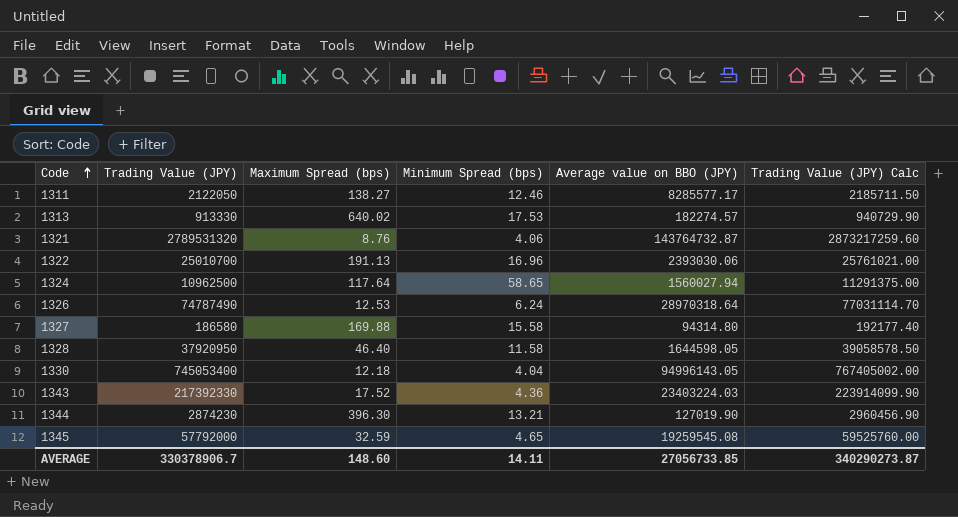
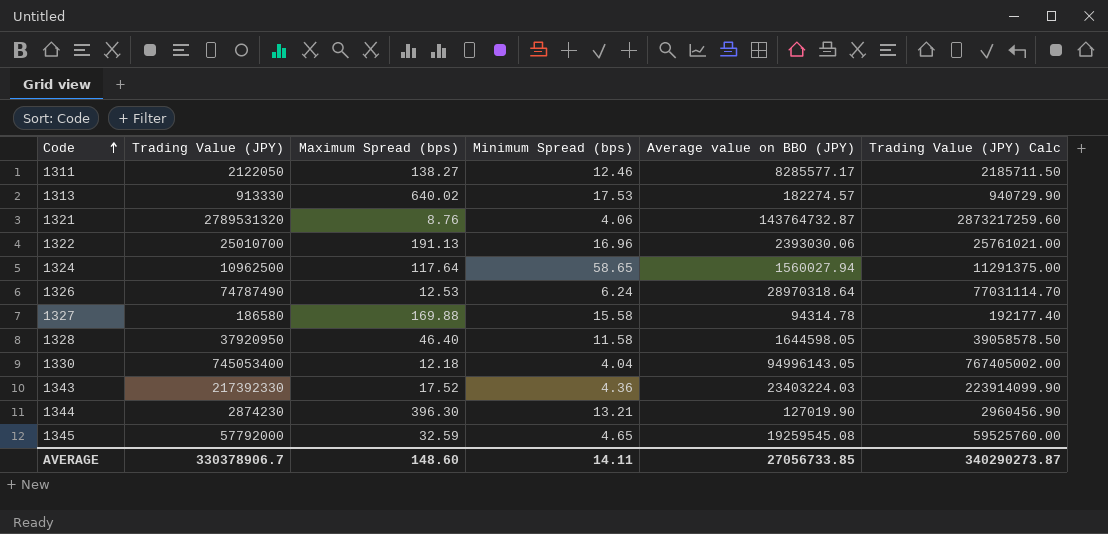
1327 | Average value on BBO (JPY): 94314.80 -> 94314.78

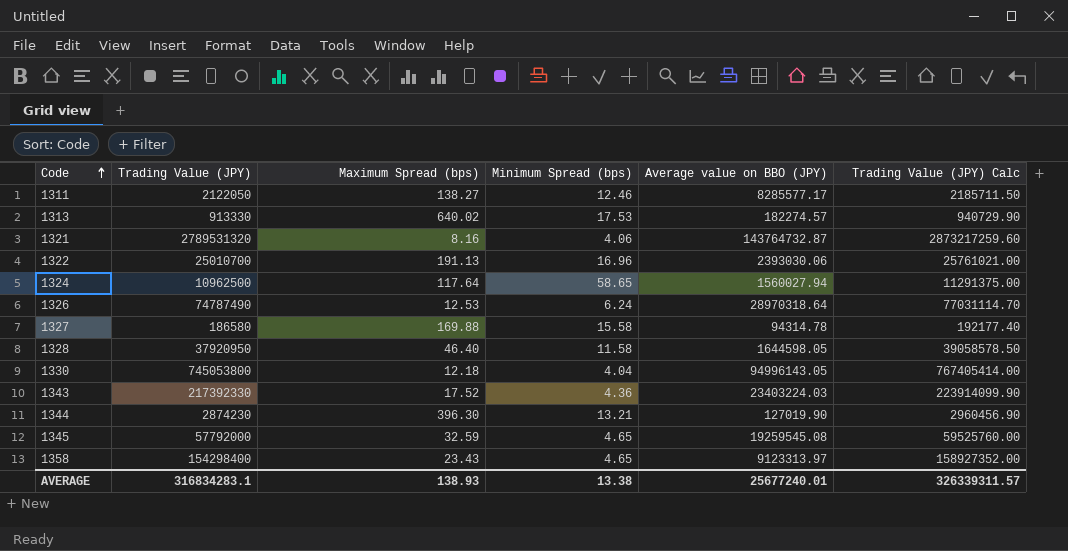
1321 | Maximum Spread (bps): 8.76 -> 8.16
1330 | Trading Value (JPY): 745053400 -> 745053800
1330 | Trading Value (JPY) Calc: 767405002.00 -> 767405414.00
row 1358: none -> 154298400 | 23.43 | 4.65 | 9123313.97 | 158927352.00
AVERAGE | Trading Value (JPY): 330378906.7 -> 316834283.1
AVERAGE | Maximum Spread (bps): 148.60 -> 138.93
AVERAGE | Minimum Spread (bps): 14.11 -> 13.38
AVERAGE | Average value on BBO (JPY): 27056733.85 -> 25677240.01
AVERAGE | Trading Value (JPY) Calc: 340290273.87 -> 326339311.57

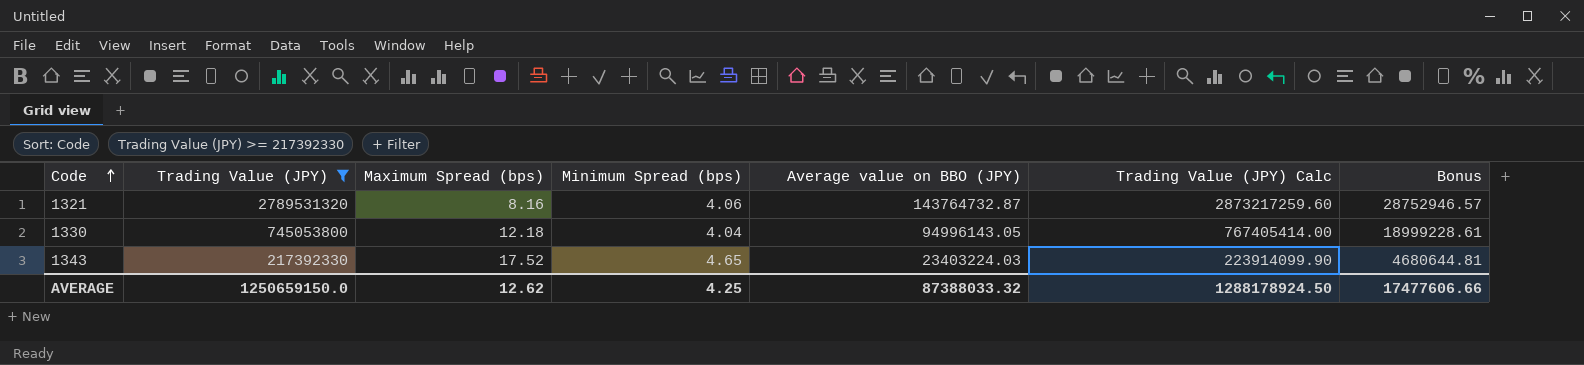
filter: none -> Trading Value (JPY) >= 217392330
column Bonus | formula: none -> [Average value on BBO (JPY)] * 0.2
1343 | Minimum Spread (bps): 4.36 -> 4.65
AVERAGE | Trading Value (JPY): 316834283.1 -> 1250659150.0
AVERAGE | Maximum Spread (bps): 138.93 -> 12.62
AVERAGE | Minimum Spread (bps): 13.38 -> 4.25
AVERAGE | Average value on BBO (JPY): 25677240.01 -> 87388033.32
AVERAGE | Trading Value (JPY) Calc: 326339311.57 -> 1288178924.50

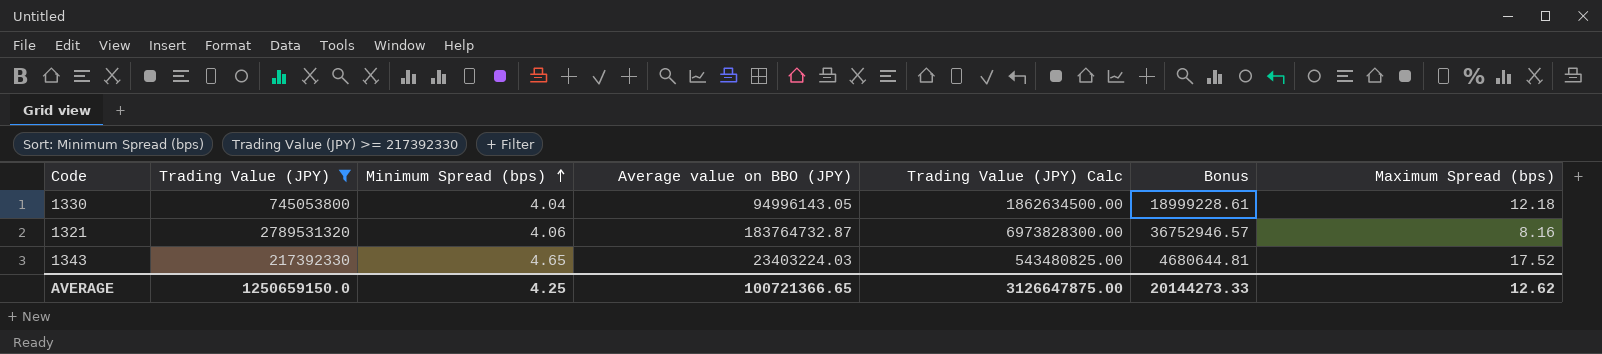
row order: Code ascending -> Minimum Spread (bps) ascending
column Trading Value (JPY) Calc | formula: [Trading Value (JPY)] * 1.03 -> [Trading Value (JPY)] * 2.5
column Maximum Spread (bps) | position: 3 -> 7
1321 | Average value on BBO (JPY): 143764732.87 -> 183764732.87
1321 | Bonus: 28752946.57 -> 36752946.57
AVERAGE | Average value on BBO (JPY): 87388033.32 -> 100721366.65
AVERAGE | Trading Value (JPY) Calc: 1288178924.50 -> 3126647875.00
AVERAGE | Bonus: 17477606.66 -> 20144273.33

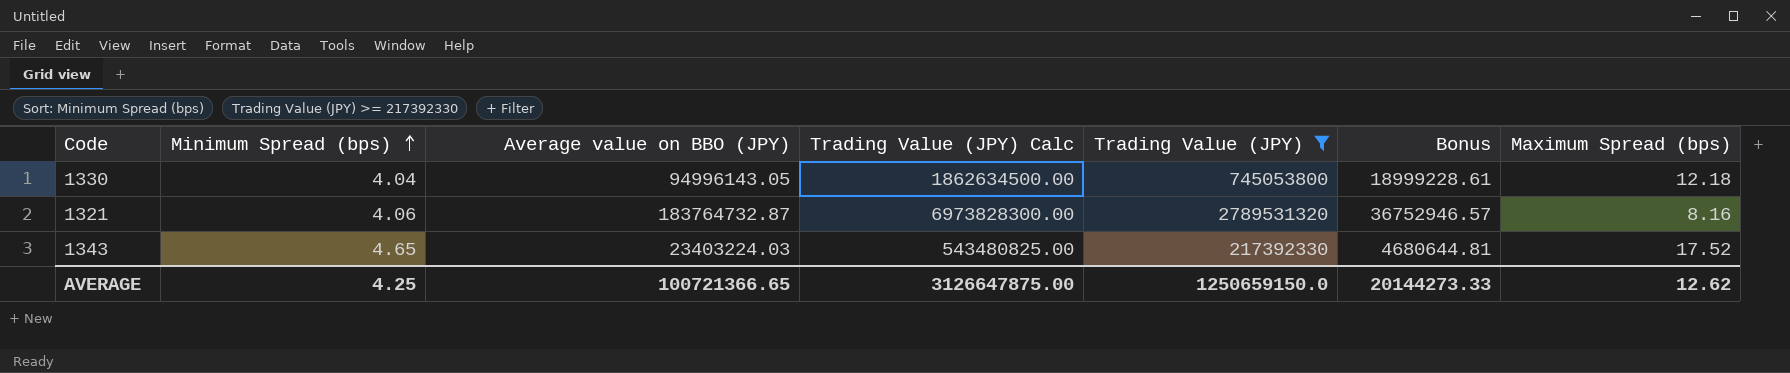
column Trading Value (JPY) | position: 2 -> 5

